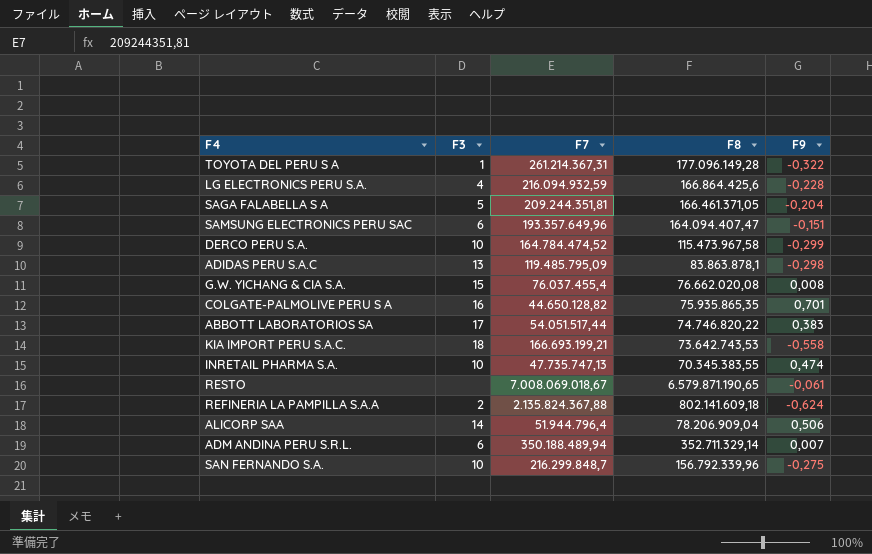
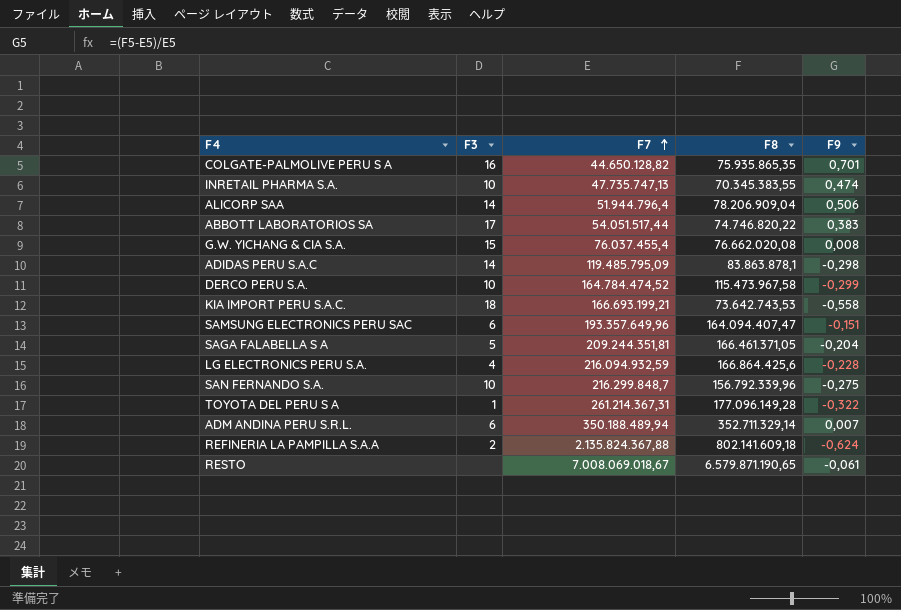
row order: none -> F7 ascending
ADIDAS PERU S.A.C | F3: 13 -> 14

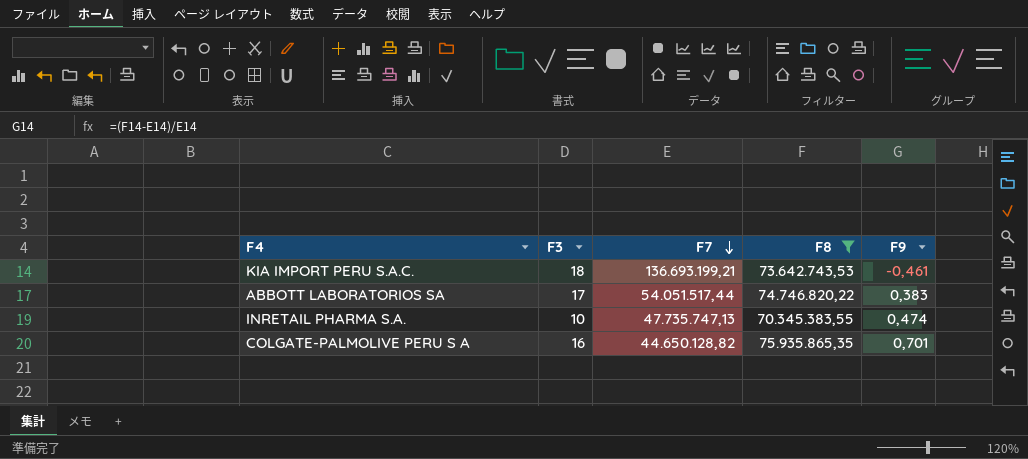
filter: none -> F8 <= 75.935.865,35
row order: F7 ascending -> F7 descending
KIA IMPORT PERU S.A.C. | F7: 166.693.199,21 -> 136.693.199,21
KIA IMPORT PERU S.A.C. | F9: -0,558 -> -0,461

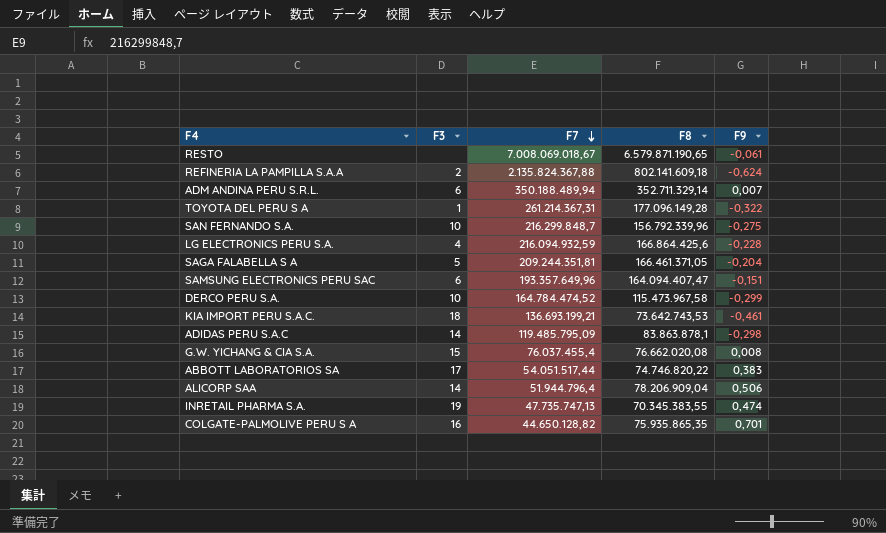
filter: F8 <= 75.935.865,35 -> none
INRETAIL PHARMA S.A. | F3: 10 -> 19

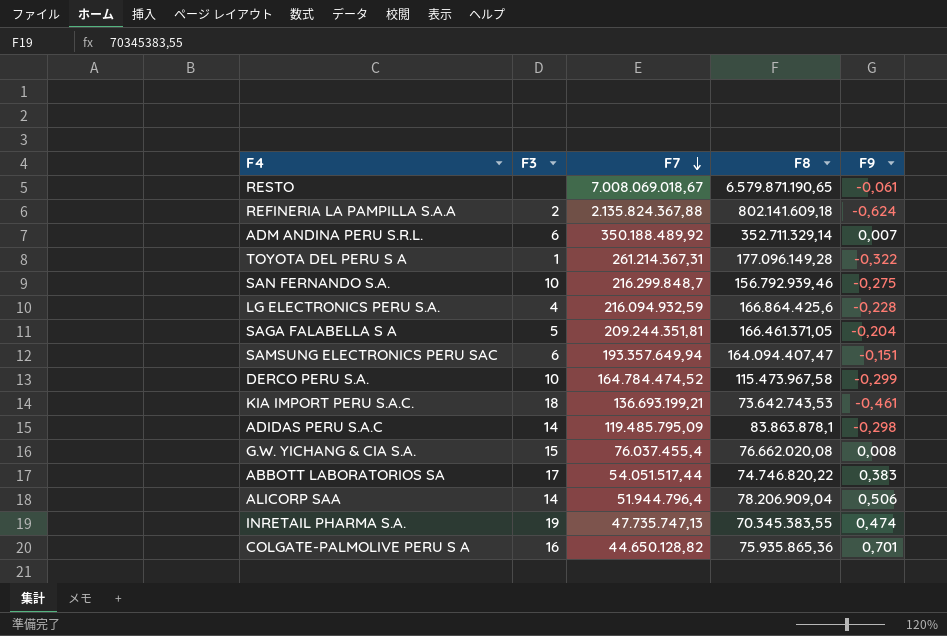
ADM ANDINA PERU S.R.L. | F7: 350.188.489,94 -> 350.188.489,92
SAN FERNANDO S.A. | F8: 156.792.339,96 -> 156.792.939,46
SAMSUNG ELECTRONICS PERU SAC | F7: 193.357.649,96 -> 193.357.649,94
COLGATE-PALMOLIVE PERU S A | F8: 75.935.865,35 -> 75.935.865,36

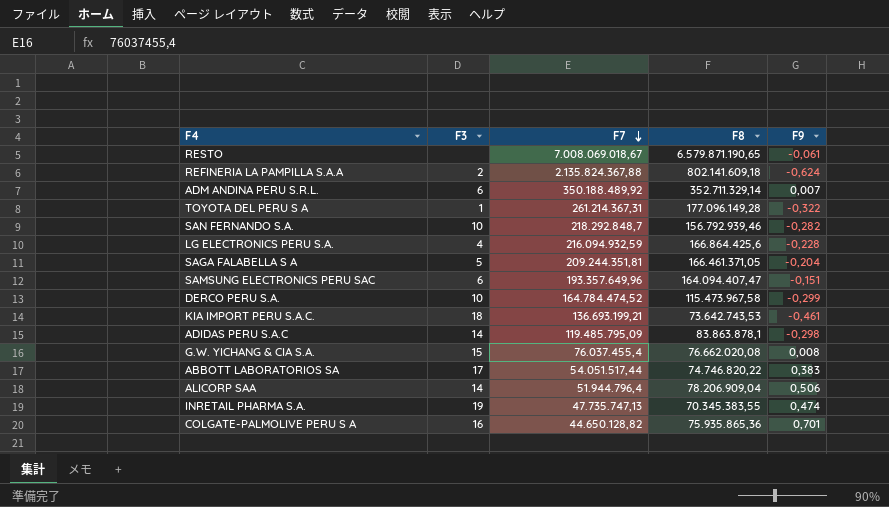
SAN FERNANDO S.A. | F7: 216.299.848,7 -> 218.292.848,7
SAN FERNANDO S.A. | F9: -0,275 -> -0,282
SAMSUNG ELECTRONICS PERU SAC | F7: 193.357.649,94 -> 193.357.649,96

